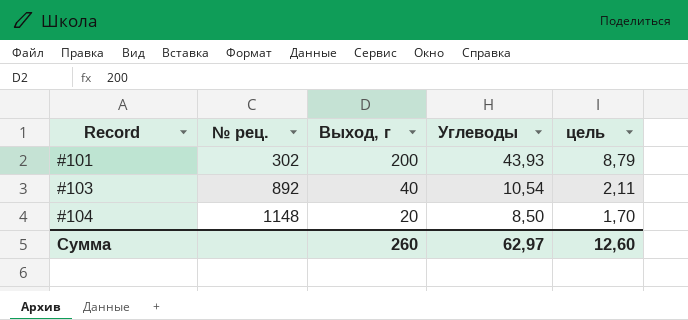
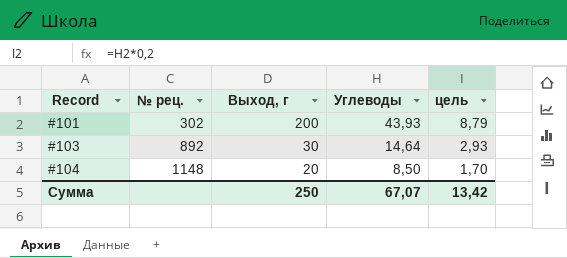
#103 | Выход, г: 40 -> 30
#103 | Углеводы: 10,54 -> 14,64
#103 | цель: 2,11 -> 2,93
Сумма | Выход, г: 260 -> 250
Сумма | Углеводы: 62,97 -> 67,07
Сумма | цель: 12,60 -> 13,42

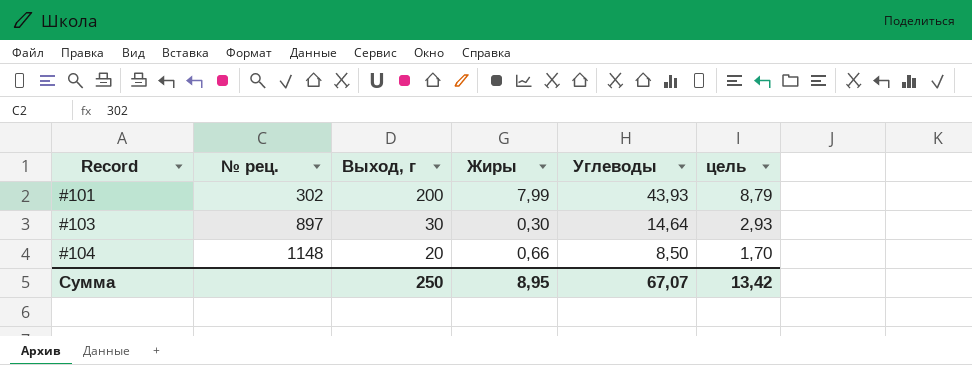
column Жиры | position: none -> 4
#103 | № рец.: 892 -> 897

